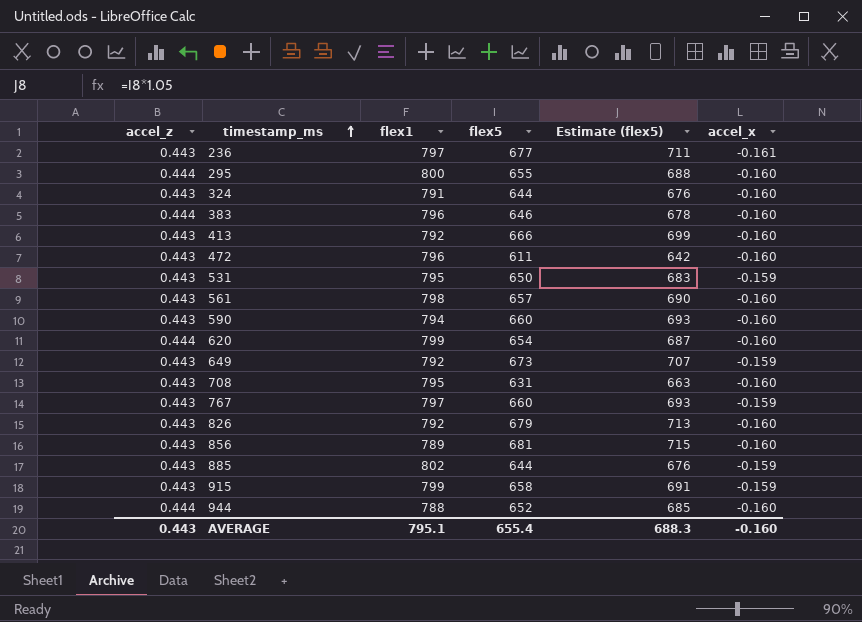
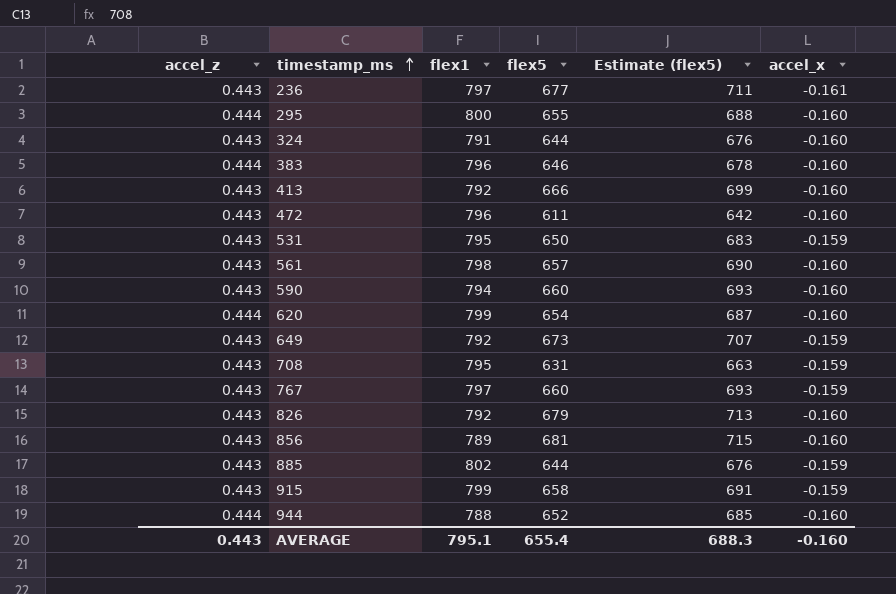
708 | accel_x: -0.160 -> -0.159

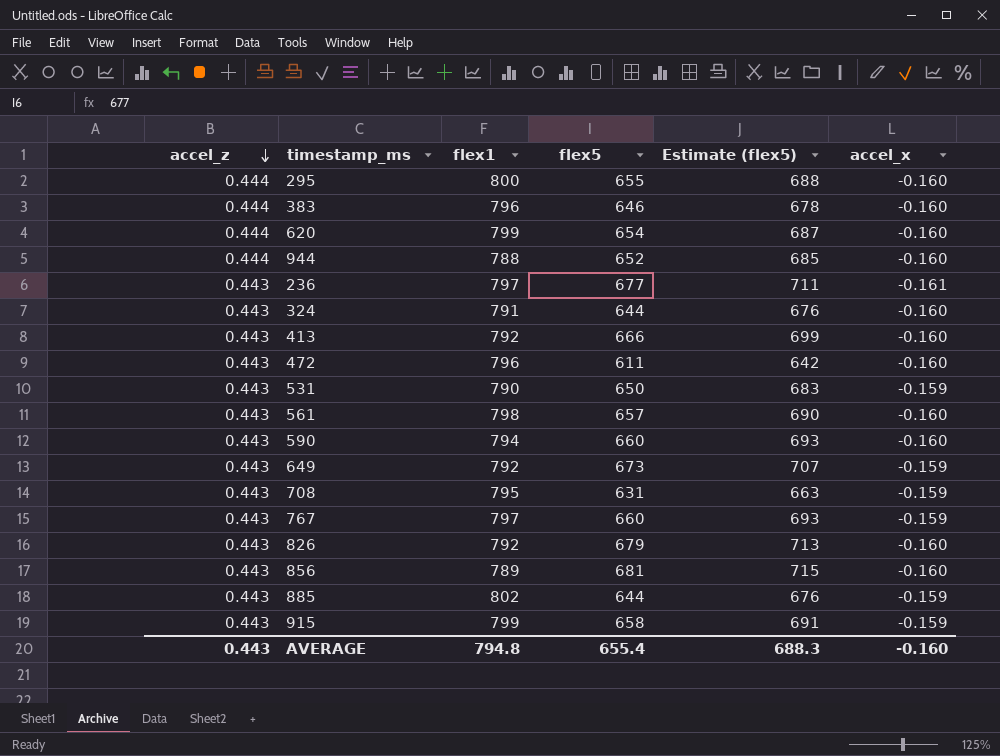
row order: timestamp_ms ascending -> accel_z descending
531 | flex1: 795 -> 790
AVERAGE | flex1: 795.1 -> 794.8

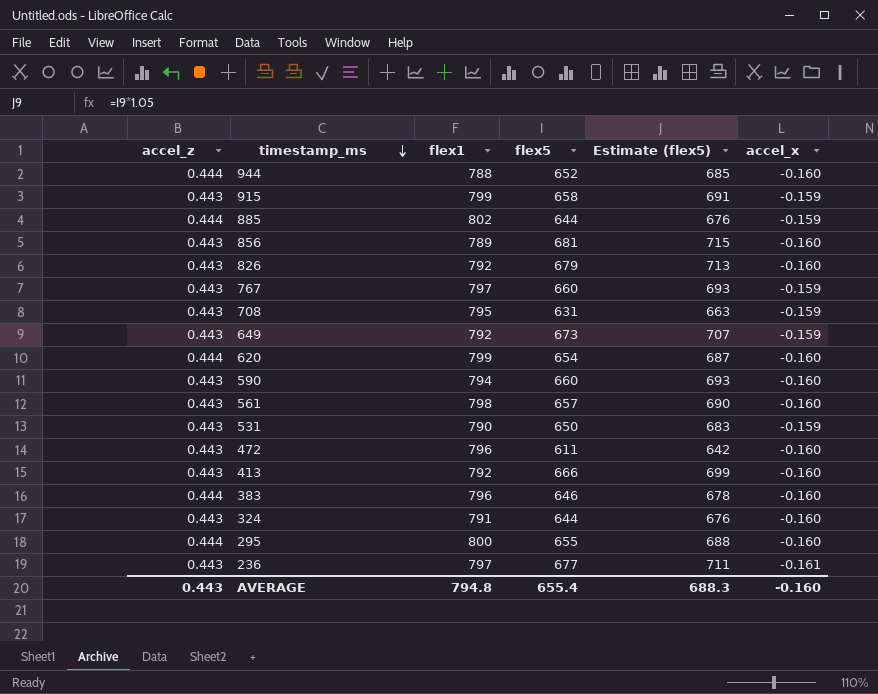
row order: accel_z descending -> timestamp_ms descending
885 | accel_z: 0.443 -> 0.444

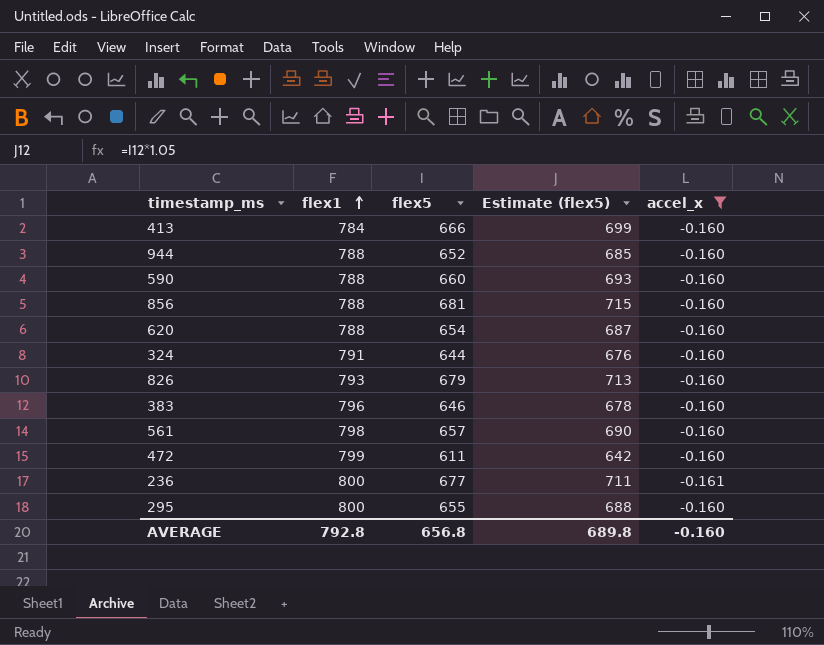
filter: none -> accel_x != -0.159
row order: timestamp_ms descending -> flex1 ascending
column accel_z | position: 1 -> none
413 | flex1: 792 -> 784
590 | flex1: 794 -> 788
856 | flex1: 789 -> 788
620 | flex1: 799 -> 788
826 | flex1: 792 -> 793
472 | flex1: 796 -> 799
236 | flex1: 797 -> 800
AVERAGE | flex1: 794.8 -> 792.8
AVERAGE | flex5: 655.4 -> 656.8
AVERAGE | Estimate (flex5): 688.3 -> 689.8

